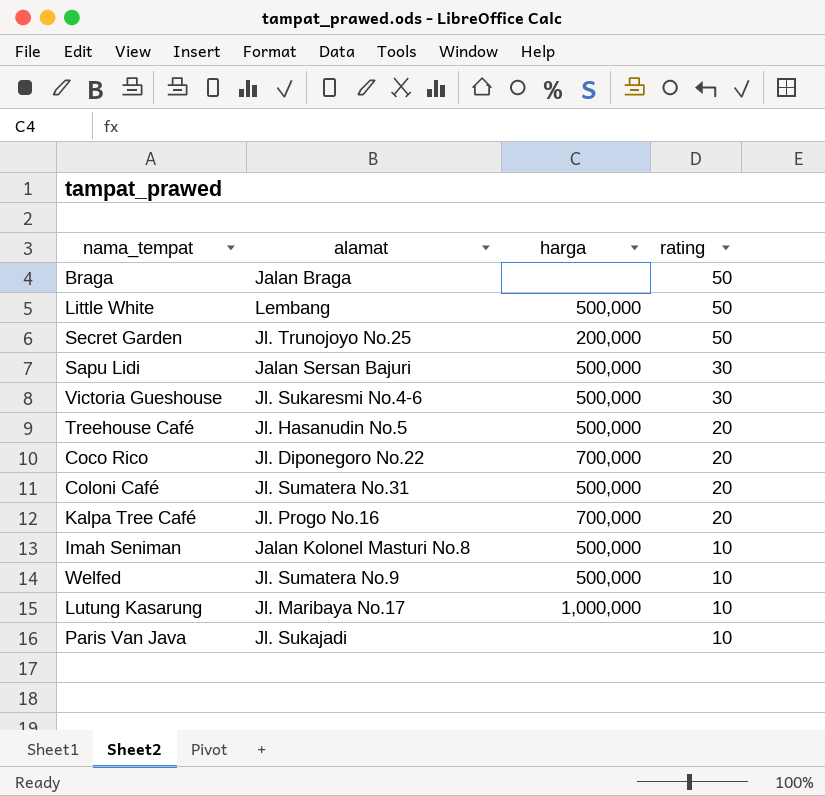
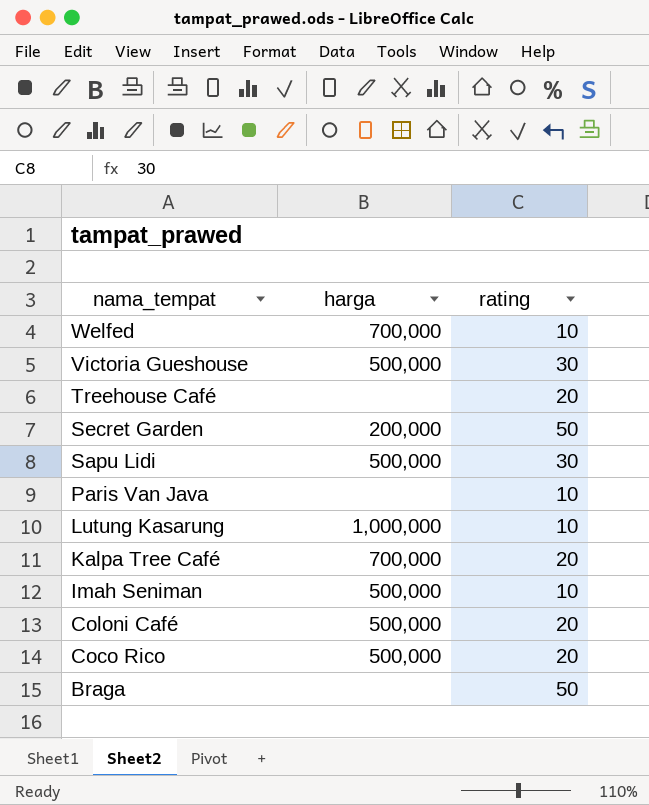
row order: rating descending -> nama_tempat descending
column alamat | position: 2 -> none
row Little White: Lembang | 500,000 | 50 -> none
Welfed | harga: 500,000 -> 700,000
Treehouse Café | harga: 500,000 -> none
Coco Rico | harga: 700,000 -> 500,000

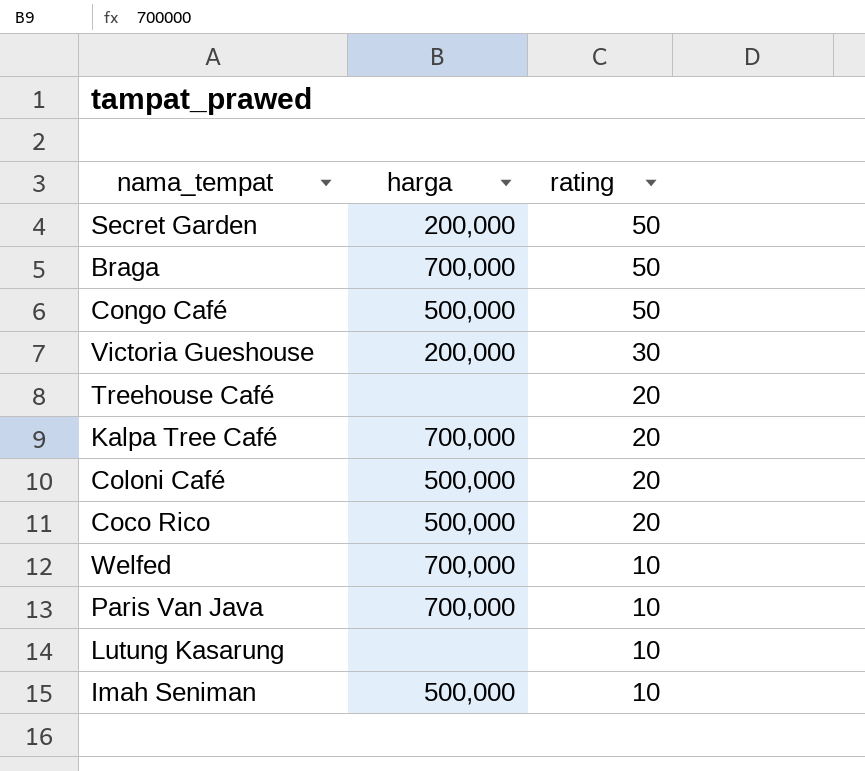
row order: nama_tempat descending -> rating descending
row Sapu Lidi: 500,000 | 30 -> none
Braga | harga: none -> 700,000
row Congo Café: none -> 500,000 | 50
Victoria Gueshouse | harga: 500,000 -> 200,000
Paris Van Java | harga: none -> 700,000
Lutung Kasarung | harga: 1,000,000 -> none

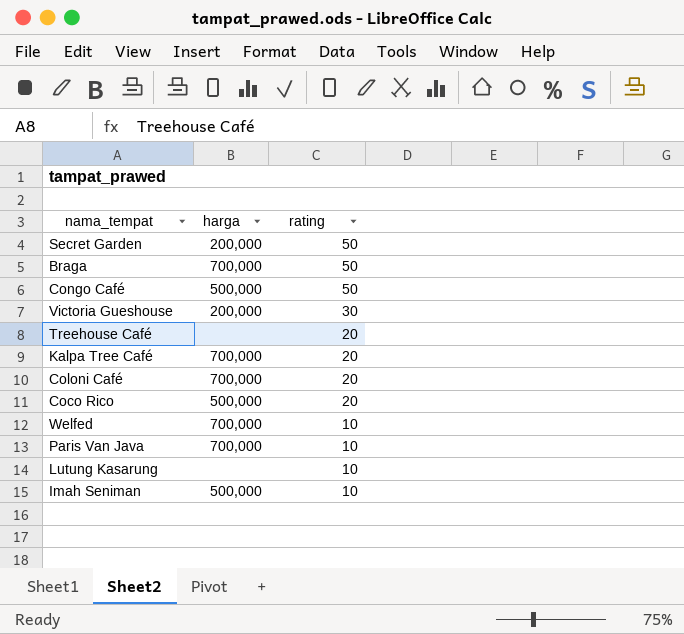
Coloni Café | harga: 500,000 -> 700,000

